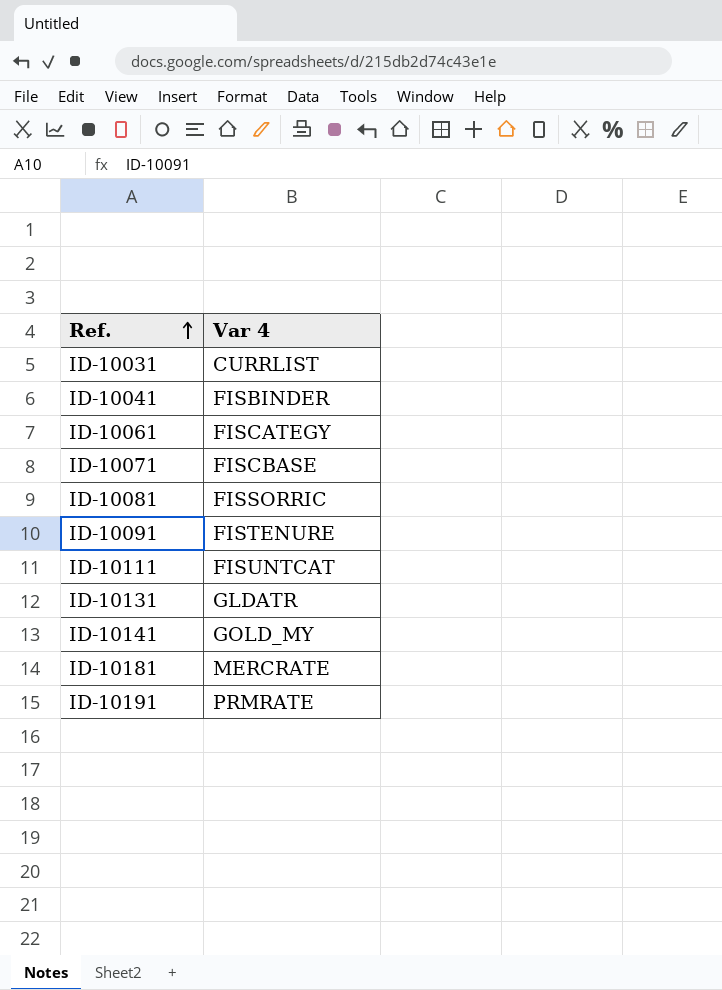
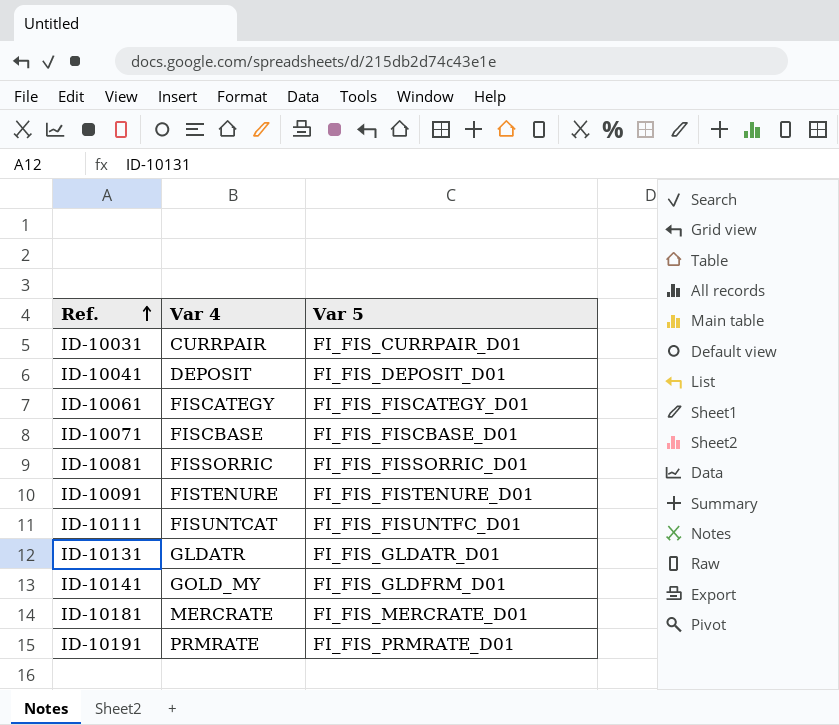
column Var 5 | position: none -> 3
ID-10031 | Var 4: CURRLIST -> CURRPAIR
ID-10041 | Var 4: FISBINDER -> DEPOSIT

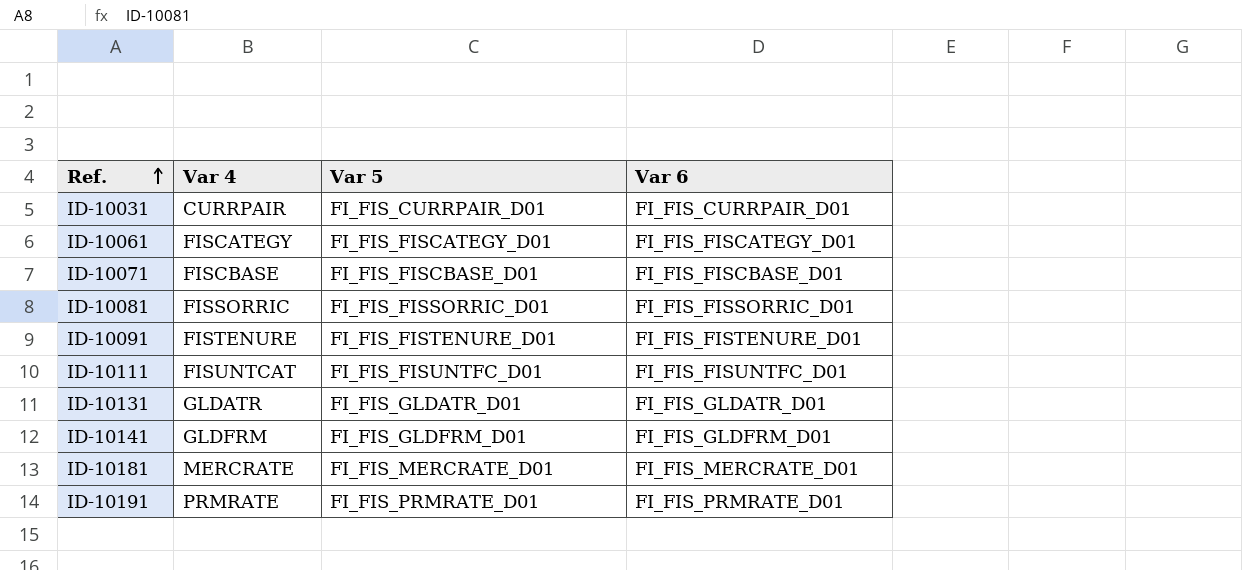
column Var 6 | position: none -> 4
row ID-10041: DEPOSIT | FI_FIS_DEPOSIT_D01 -> none
ID-10141 | Var 4: GOLD_MY -> GLDFRM

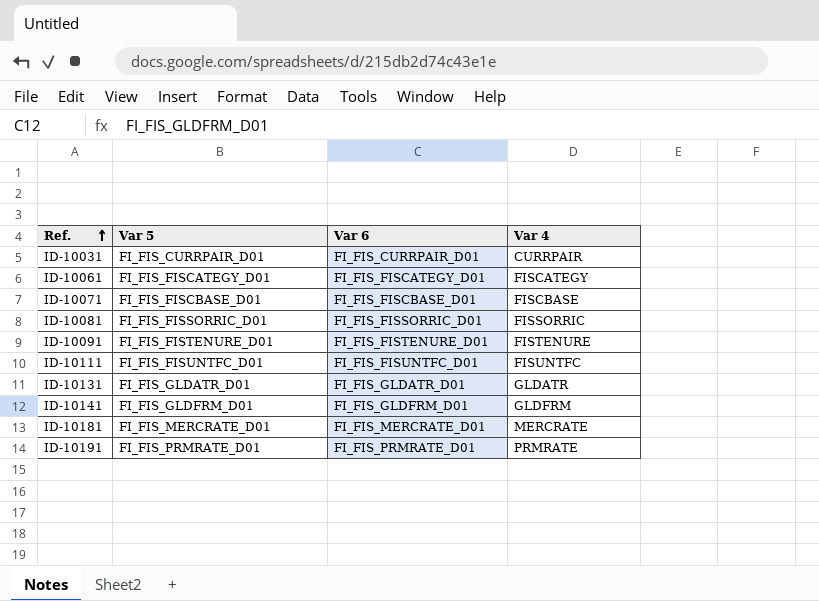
column Var 4 | position: 2 -> 4
ID-10111 | Var 4: FISUNTCAT -> FISUNTFC

